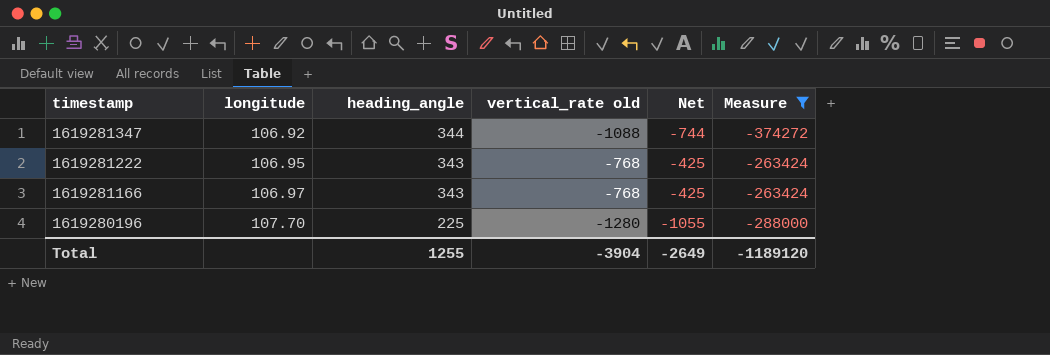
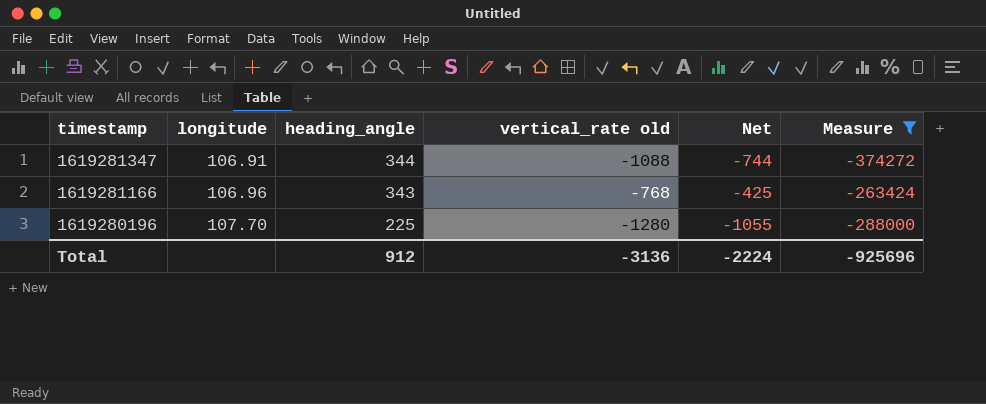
row 1619281222: 106.95 | 343 | -768 | -425 | -263424 -> none
1619281347 | longitude: 106.92 -> 106.91
1619281166 | longitude: 106.97 -> 106.96
Total | heading_angle: 1255 -> 912
Total | vertical_rate old: -3904 -> -3136
Total | Net: -2649 -> -2224
Total | Measure: -1189120 -> -925696

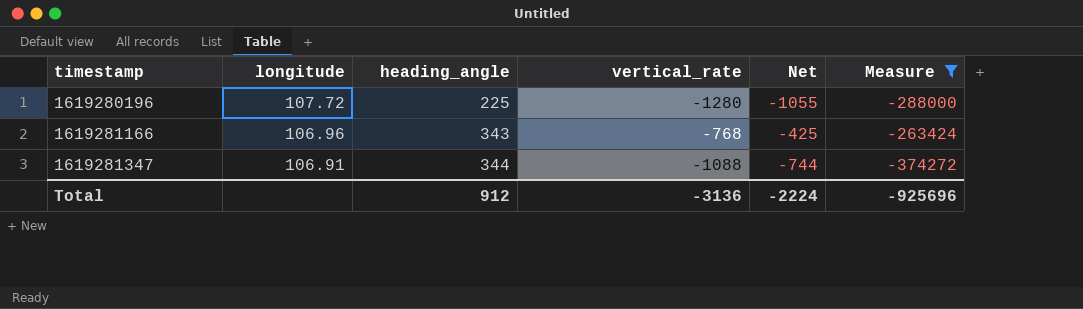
row order: timestamp descending -> timestamp ascending
column name: vertical_rate old -> vertical_rate
1619280196 | longitude: 107.70 -> 107.72

